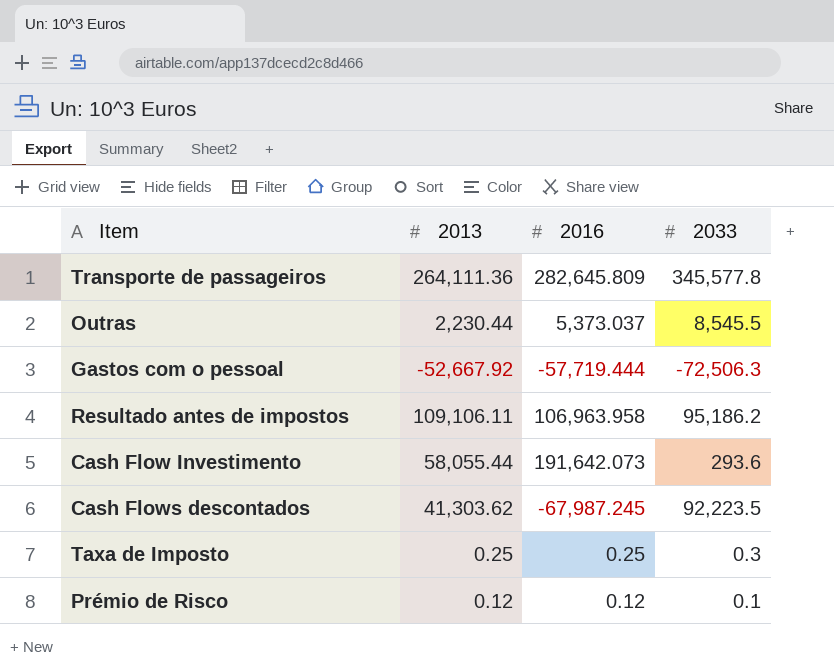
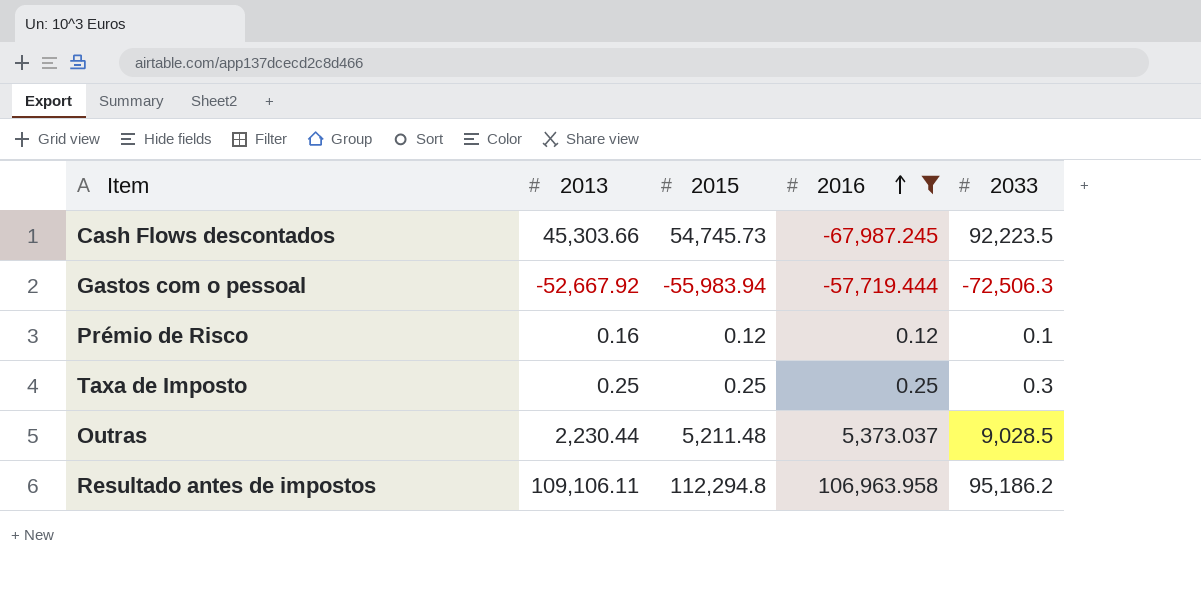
filter: none -> 2016 <= 106,963.958
row order: none -> 2016 ascending
column 2015 | position: none -> 3
Cash Flows descontados | 2013: 41,303.62 -> 45,303.66
Prémio de Risco | 2013: 0.12 -> 0.16
Outras | 2033: 8,545.5 -> 9,028.5

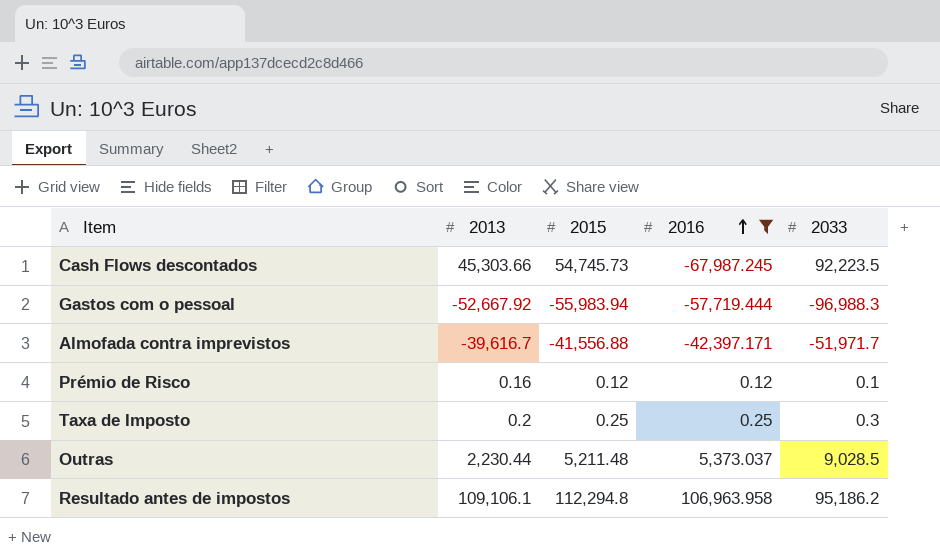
Gastos com o pessoal | 2033: -72,506.3 -> -96,988.3
row Almofada contra imprevistos: none -> -39,616.7 | -41,556.88 | -42,397.171 | -51,971.7
Taxa de Imposto | 2013: 0.25 -> 0.2
Resultado antes de impostos | 2013: 109,106.11 -> 109,106.1

